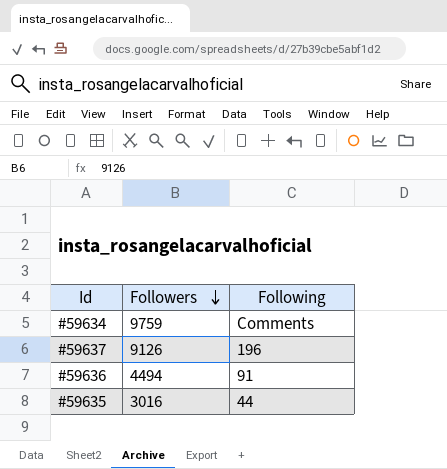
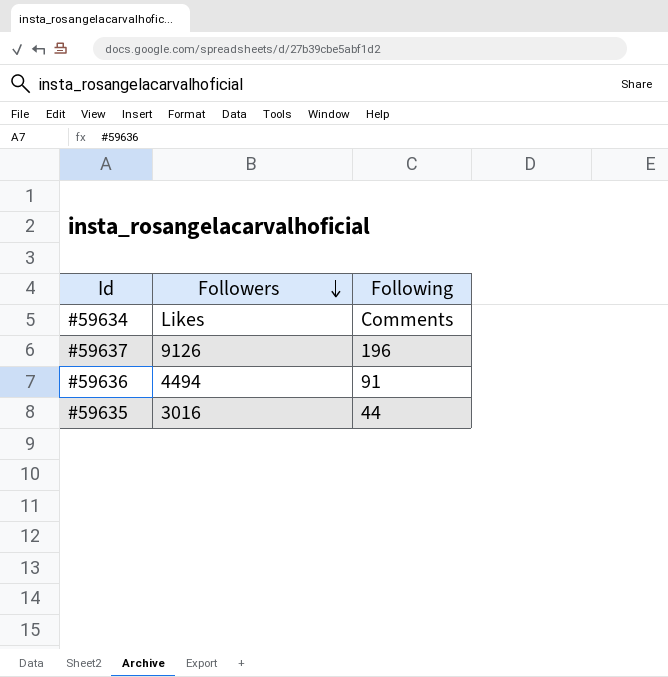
#59634 | Followers: 9759 -> Likes

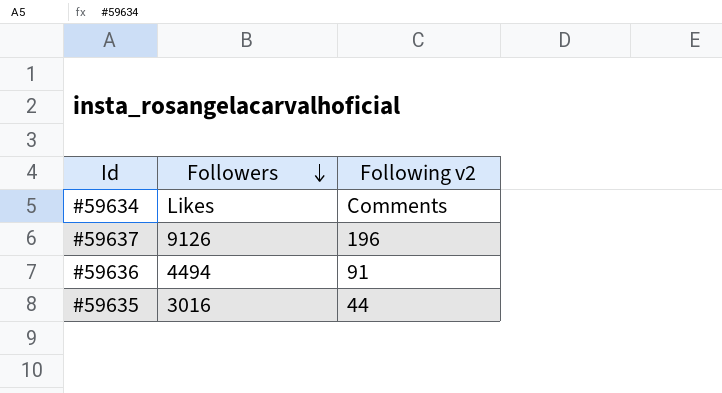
column name: Following -> Following v2

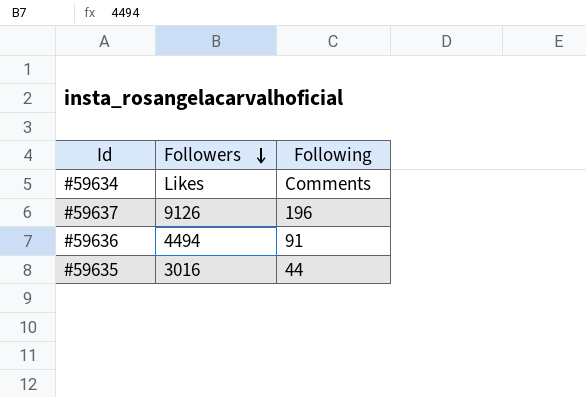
column name: Following v2 -> Following

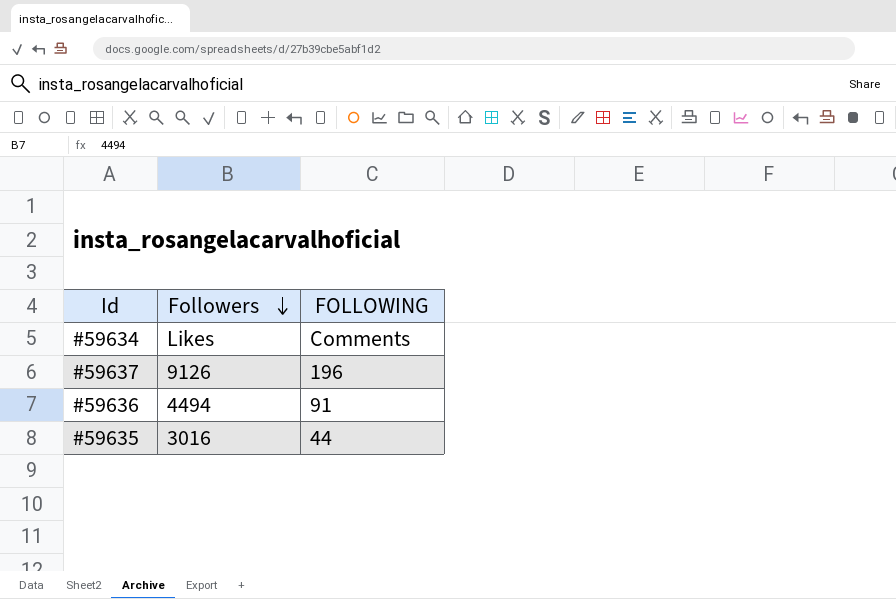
column name: Following -> FOLLOWING

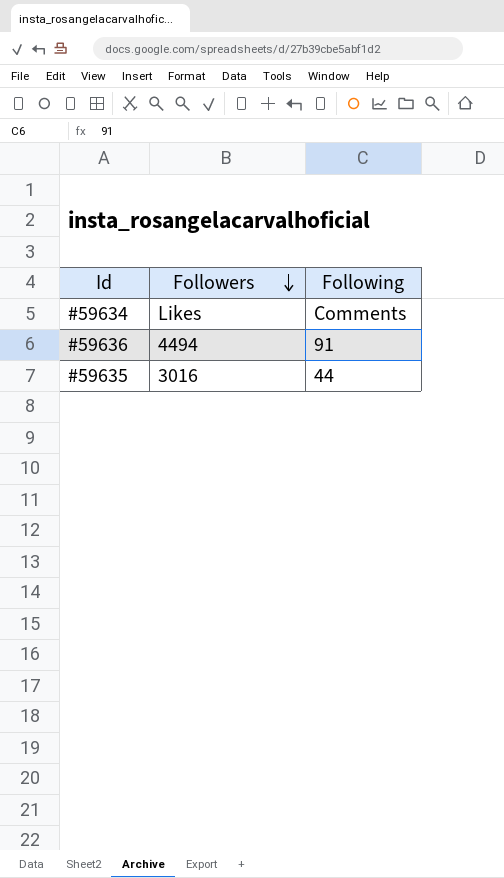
column name: FOLLOWING -> Following
row #59637: 9126 | 196 -> none

